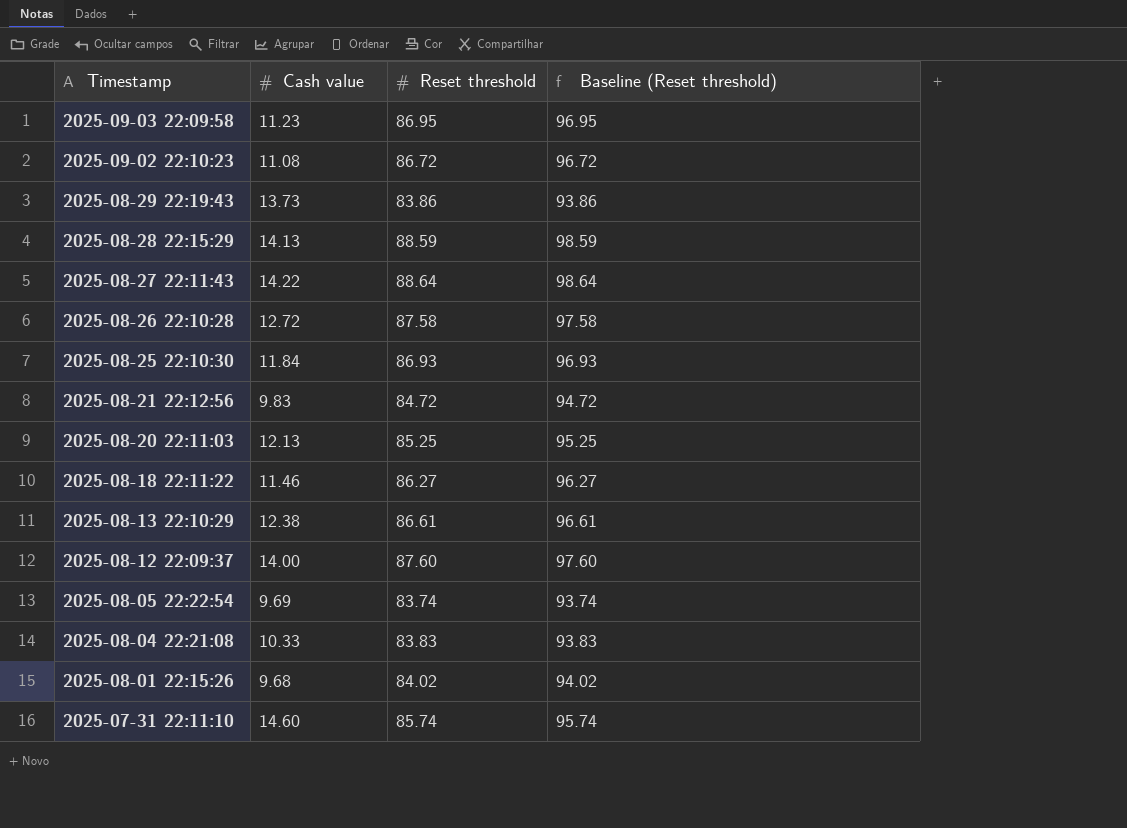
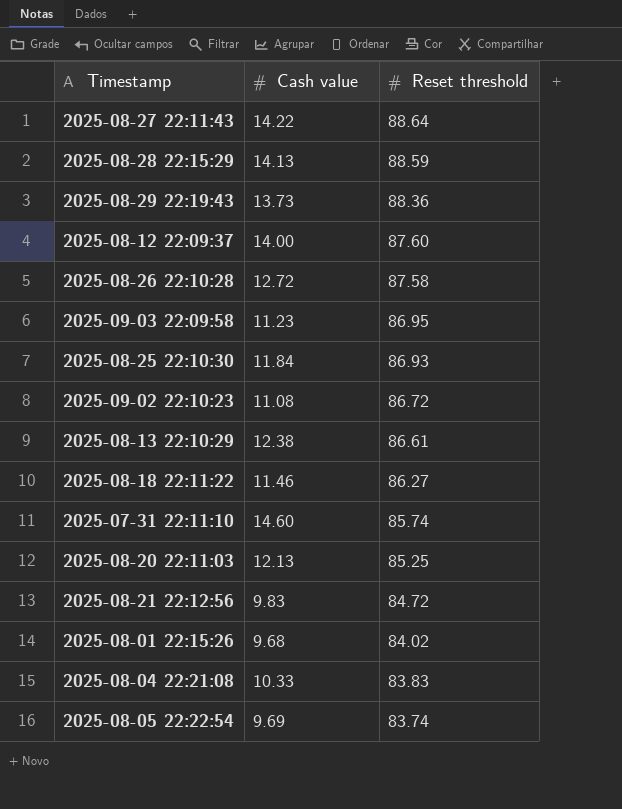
row order: Timestamp descending -> Reset threshold descending
column Baseline (Reset threshold) | formula: [Reset threshold] + 10 -> none
2025-08-29 22:19:43 | Reset threshold: 83.86 -> 88.36

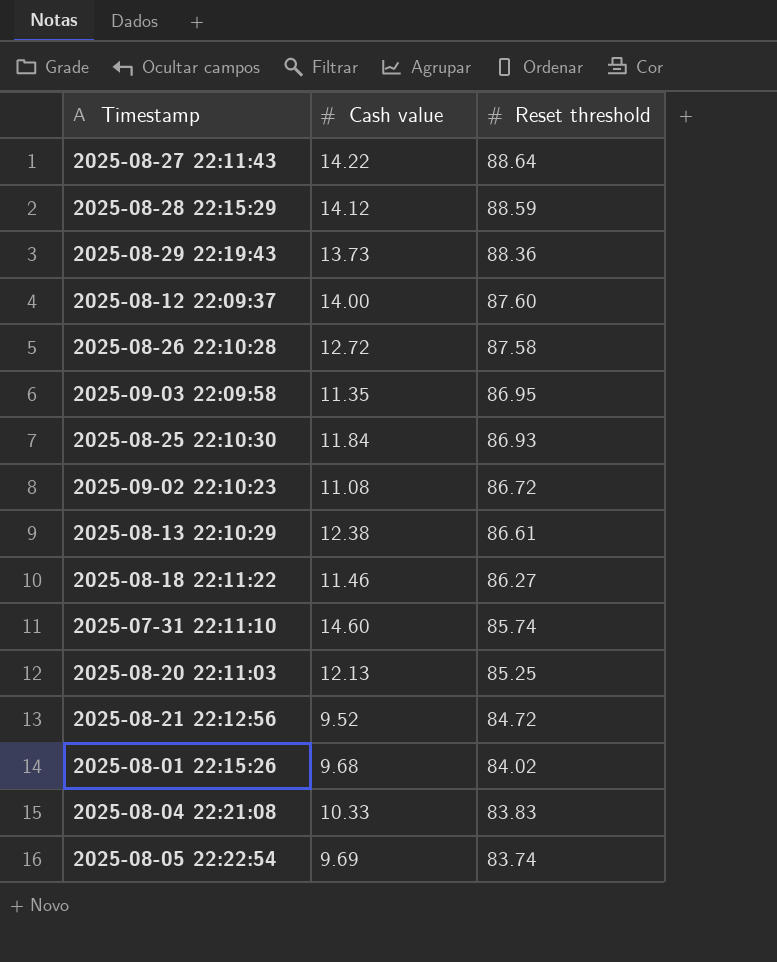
2025-08-28 22:15:29 | Cash value: 14.13 -> 14.12
2025-09-03 22:09:58 | Cash value: 11.23 -> 11.35
2025-08-21 22:12:56 | Cash value: 9.83 -> 9.52

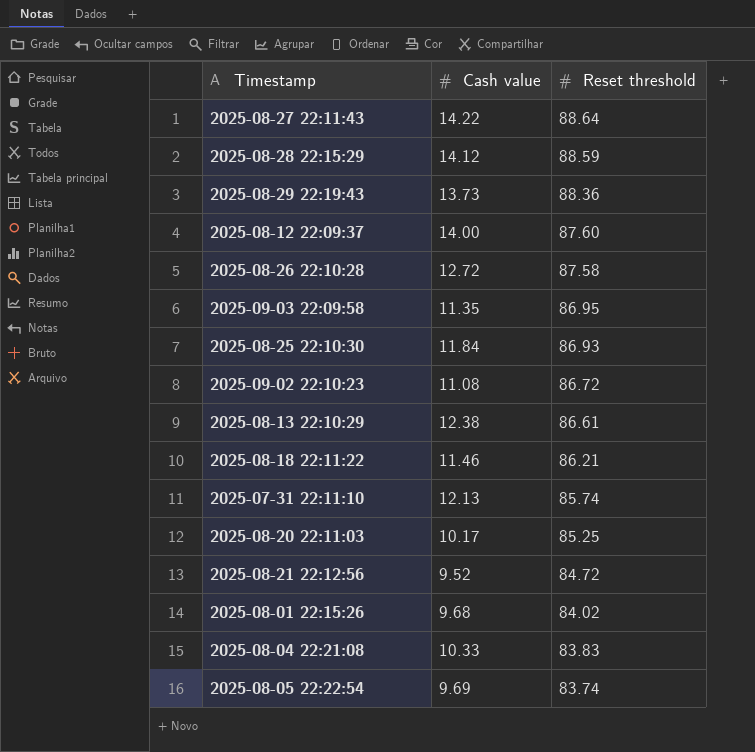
2025-08-18 22:11:22 | Reset threshold: 86.27 -> 86.21
2025-07-31 22:11:10 | Cash value: 14.60 -> 12.13
2025-08-20 22:11:03 | Cash value: 12.13 -> 10.17

